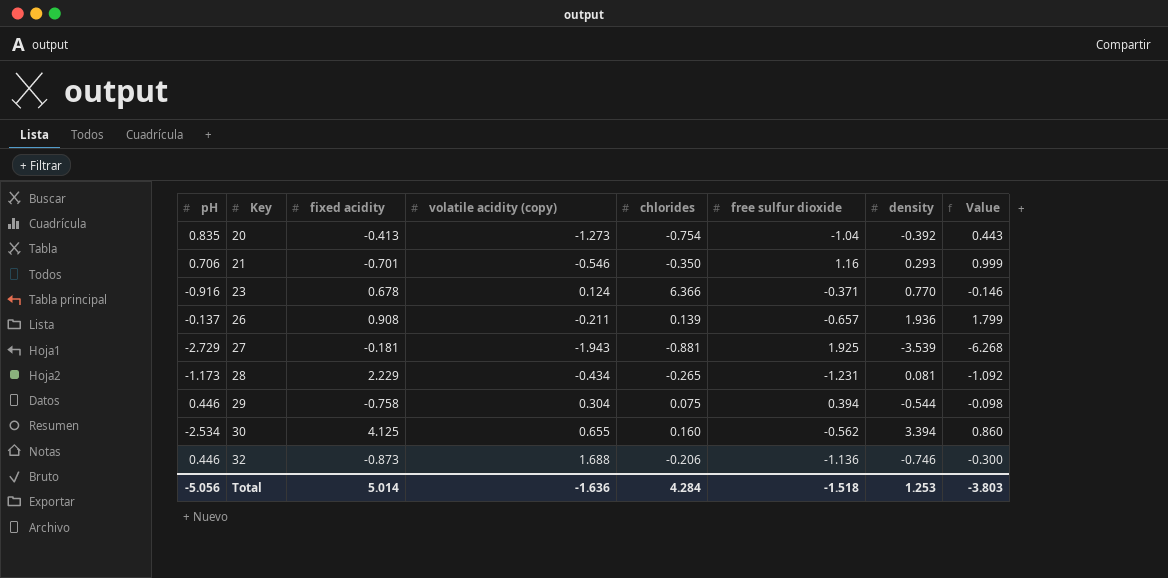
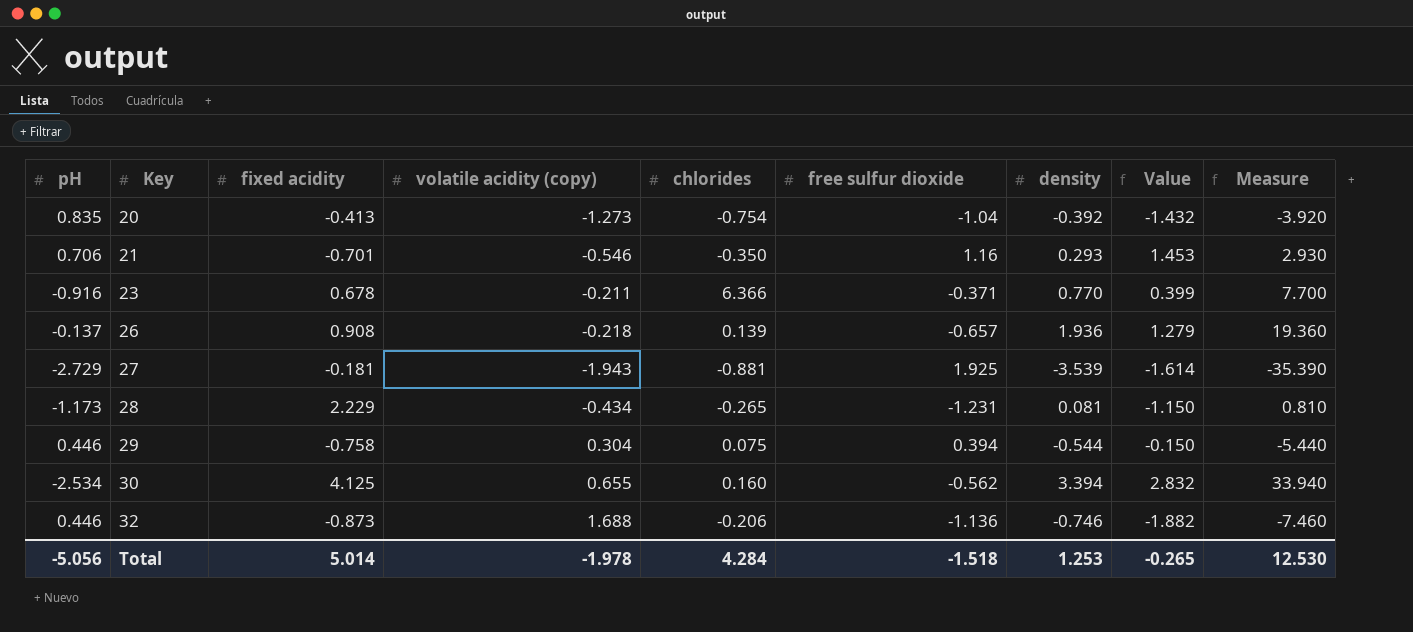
column Value | formula: [pH] + [density] -> [free sulfur dioxide] + [density]
column Measure | formula: none -> [density] * 10
23 | volatile acidity (copy): 0.124 -> -0.211
26 | volatile acidity (copy): -0.211 -> -0.218
Total | volatile acidity (copy): -1.636 -> -1.978
Total | Value: -3.803 -> -0.265

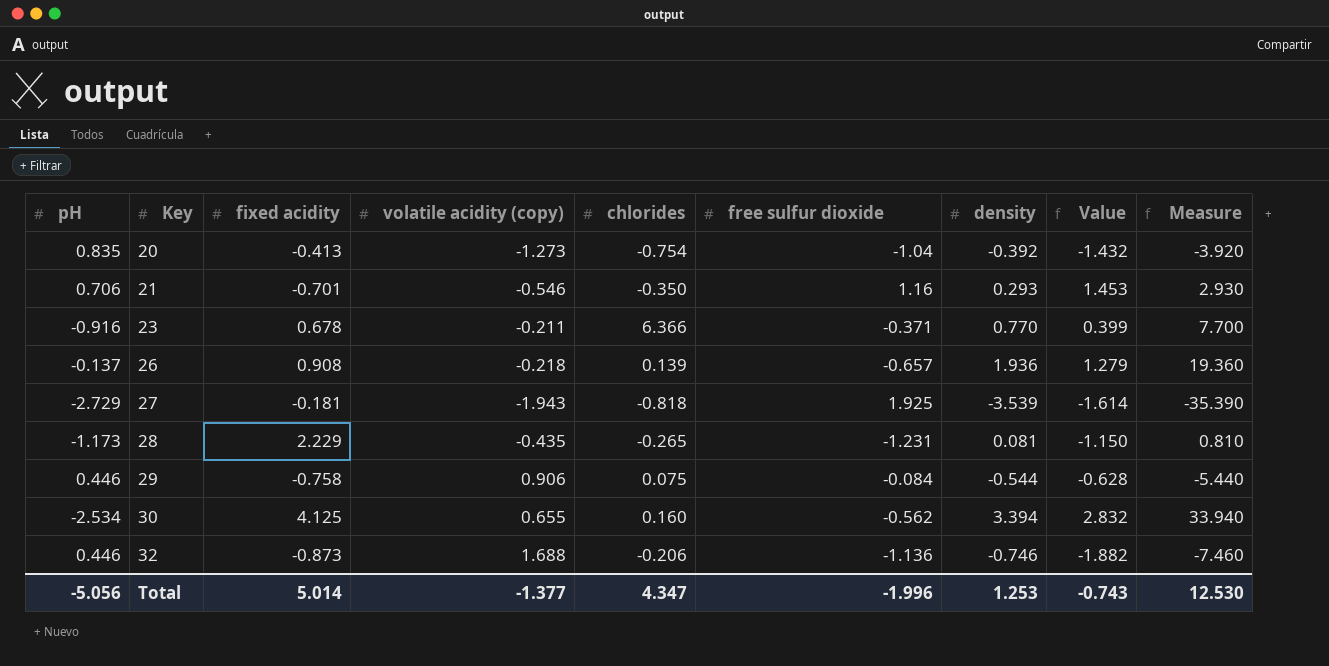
27 | chlorides: -0.881 -> -0.818
28 | volatile acidity (copy): -0.434 -> -0.435
29 | volatile acidity (copy): 0.304 -> 0.906
29 | free sulfur dioxide: 0.394 -> -0.084
29 | Value: -0.150 -> -0.628
Total | volatile acidity (copy): -1.978 -> -1.377
Total | chlorides: 4.284 -> 4.347
Total | free sulfur dioxide: -1.518 -> -1.996
Total | Value: -0.265 -> -0.743

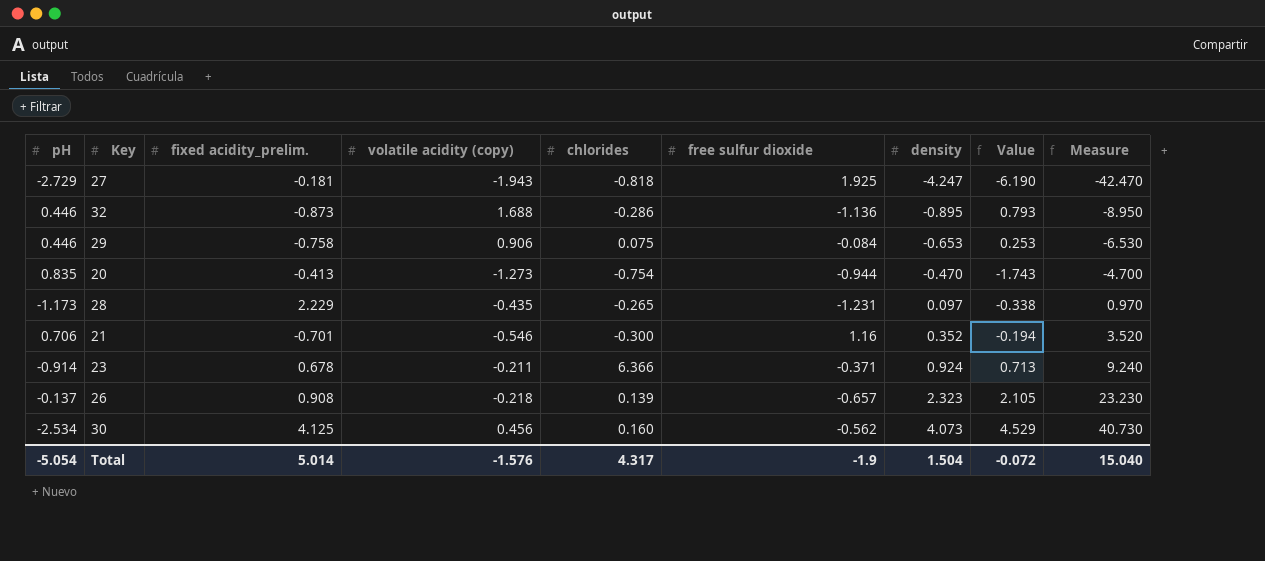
row order: Key ascending -> density ascending
column name: fixed acidity -> fixed acidity_prelim.
column Value | formula: [free sulfur dioxide] + [density] -> [volatile acidity (copy)] + [density]
27 | density: -3.539 -> -4.247
27 | Measure: -35.390 -> -42.470
32 | chlorides: -0.206 -> -0.286
32 | density: -0.746 -> -0.895
32 | Measure: -7.460 -> -8.950
29 | density: -0.544 -> -0.653
29 | Measure: -5.440 -> -6.530
20 | free sulfur dioxide: -1.04 -> -0.944
20 | density: -0.392 -> -0.470
20 | Measure: -3.920 -> -4.700
28 | density: 0.081 -> 0.097
28 | Measure: 0.810 -> 0.970
21 | chlorides: -0.350 -> -0.300
21 | density: 0.293 -> 0.352
21 | Measure: 2.930 -> 3.520
23 | pH: -0.916 -> -0.914
23 | density: 0.770 -> 0.924
23 | Measure: 7.700 -> 9.240
26 | density: 1.936 -> 2.323
26 | Measure: 19.360 -> 23.230
30 | volatile acidity (copy): 0.655 -> 0.456
30 | density: 3.394 -> 4.073
30 | Measure: 33.940 -> 40.730
Total | pH: -5.056 -> -5.054
Total | volatile acidity (copy): -1.377 -> -1.576
Total | chlorides: 4.347 -> 4.317
Total | free sulfur dioxide: -1.996 -> -1.9
Total | density: 1.253 -> 1.504
Total | Value: -0.743 -> -0.072
Total | Measure: 12.530 -> 15.040

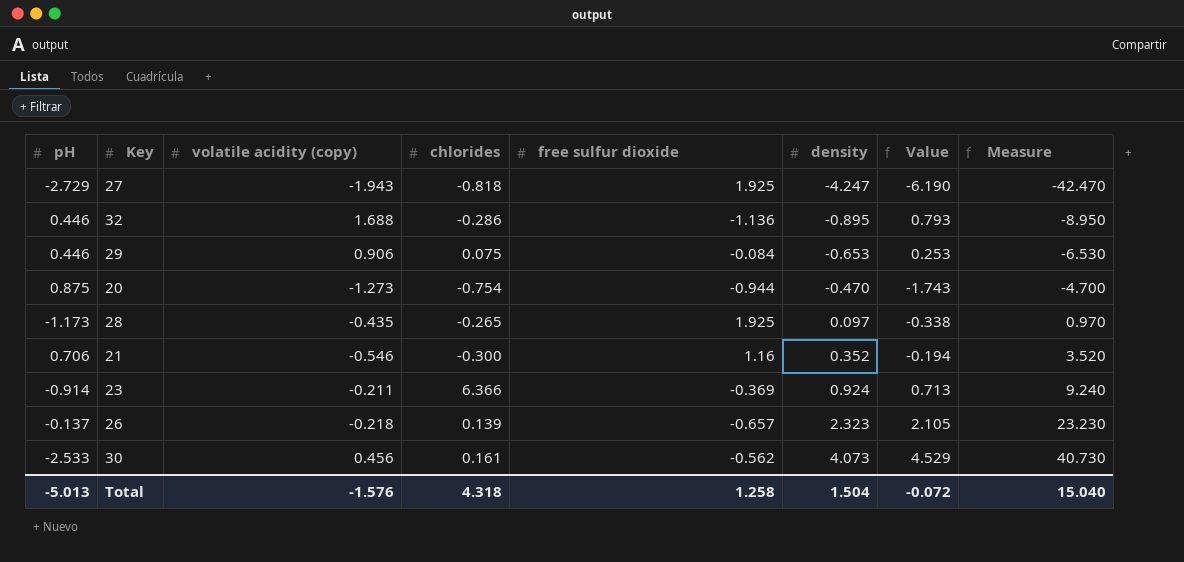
column fixed acidity_prelim. | position: 3 -> none
20 | pH: 0.835 -> 0.875
28 | free sulfur dioxide: -1.231 -> 1.925
23 | free sulfur dioxide: -0.371 -> -0.369
30 | pH: -2.534 -> -2.533
30 | chlorides: 0.160 -> 0.161
Total | pH: -5.054 -> -5.013
Total | chlorides: 4.317 -> 4.318
Total | free sulfur dioxide: -1.9 -> 1.258

